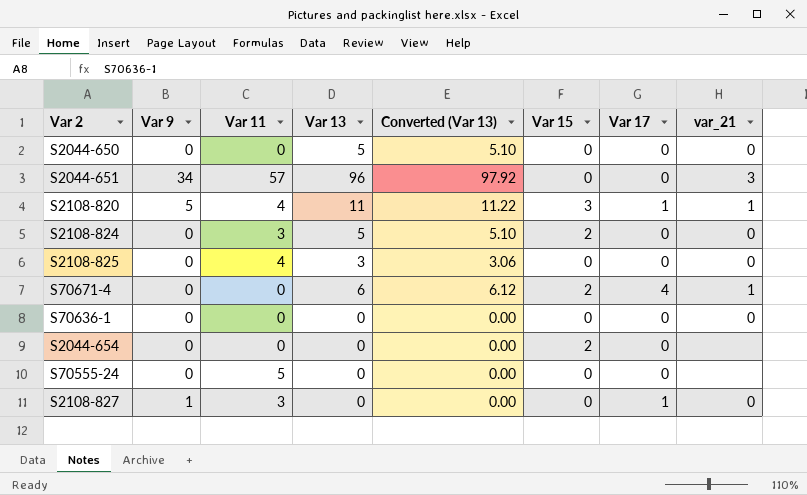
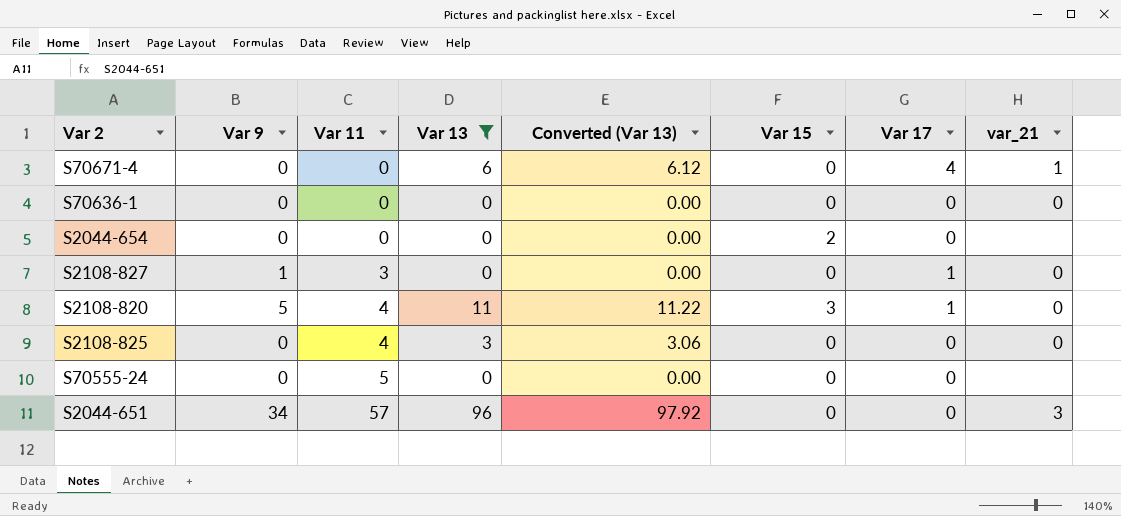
filter: none -> Var 13 != 5
row order: none -> Var 11 ascending
S70671-4 | Var 15: 2 -> 0
S2108-820 | var_21: 1 -> 0

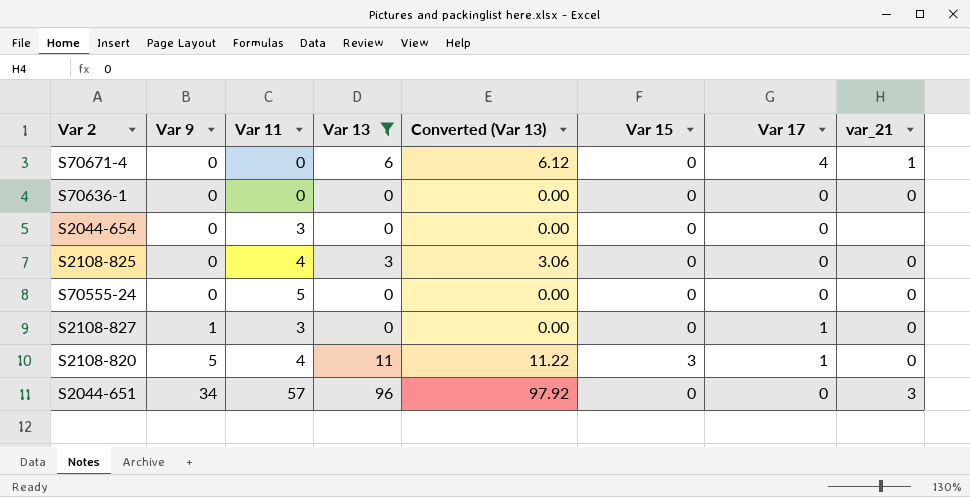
row order: Var 11 ascending -> Var 9 ascending
S2044-654 | Var 11: 0 -> 3
S2044-654 | Var 15: 2 -> 0
S70555-24 | var_21: none -> 0

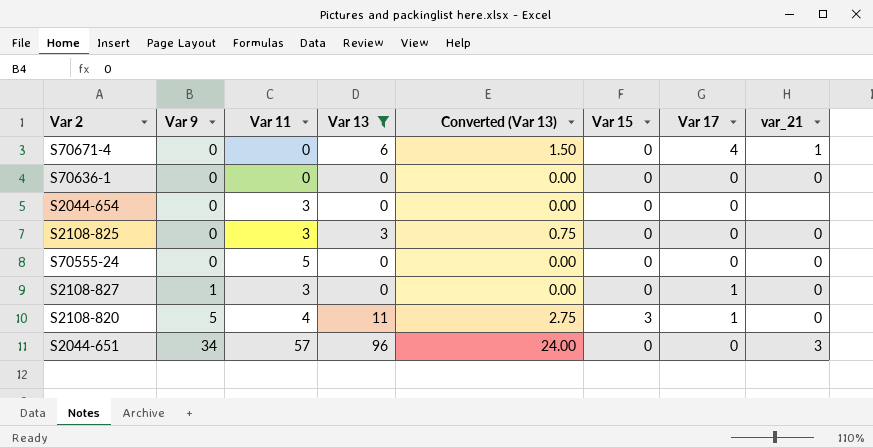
column Converted (Var 13) | formula: [Var 13] * 1.02 -> [Var 13] * 0.25
S2108-825 | Var 11: 4 -> 3

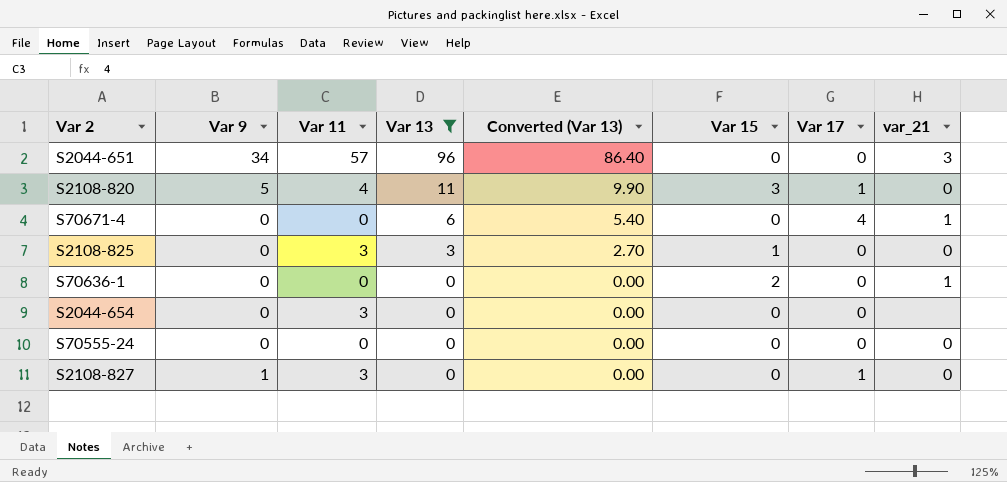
row order: Var 9 ascending -> Var 13 descending
column Converted (Var 13) | formula: [Var 13] * 0.25 -> [Var 13] * 0.9
S2108-825 | Var 15: 0 -> 1
S70636-1 | Var 15: 0 -> 2
S70636-1 | var_21: 0 -> 1
S70555-24 | Var 11: 5 -> 0

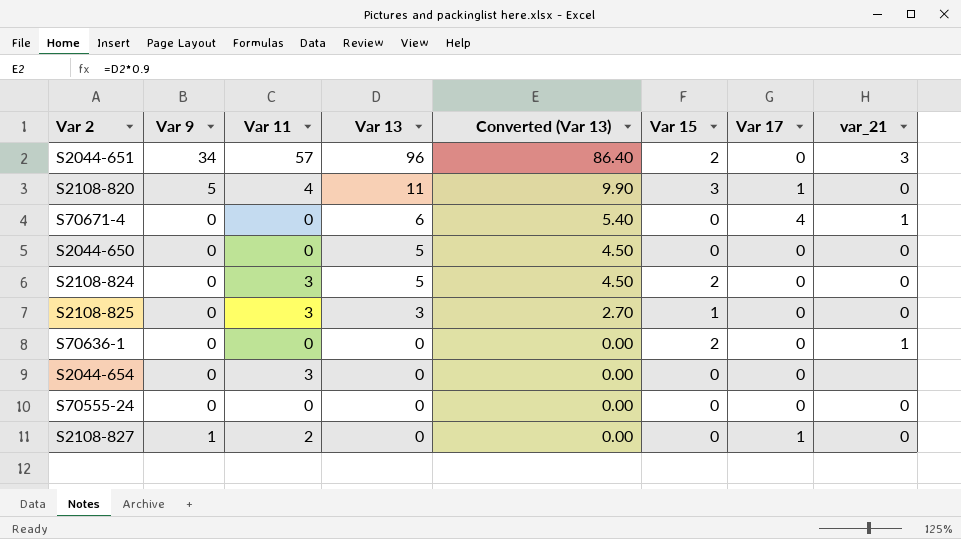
filter: Var 13 != 5 -> none
S2044-651 | Var 15: 0 -> 2
S2108-827 | Var 11: 3 -> 2

